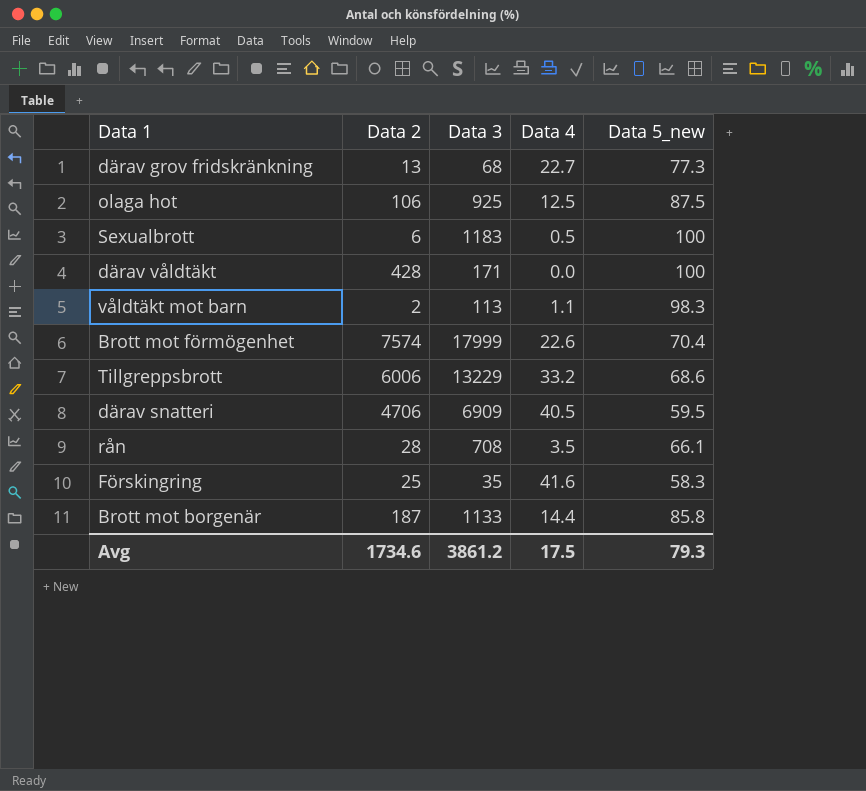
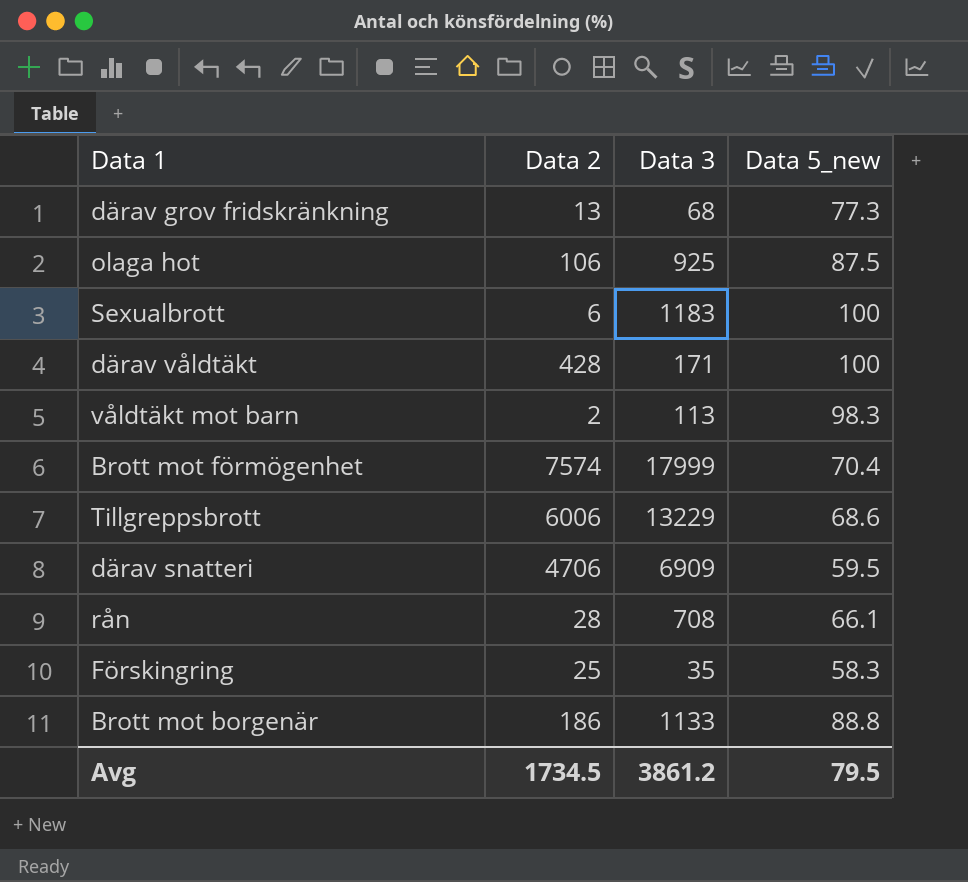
column Data 4 | position: 4 -> none
Brott mot borgenär | Data 2: 187 -> 186
Brott mot borgenär | Data 5_new: 85.8 -> 88.8
Avg | Data 2: 1734.6 -> 1734.5
Avg | Data 5_new: 79.3 -> 79.5

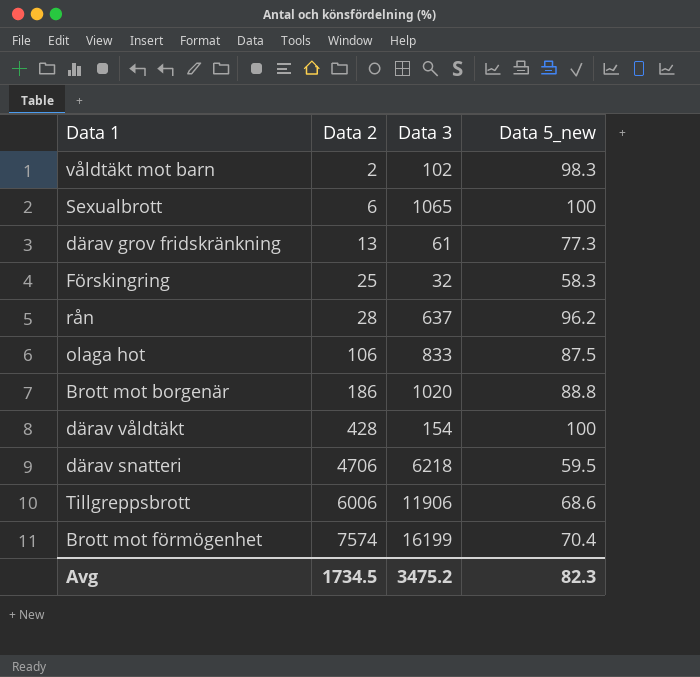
row order: none -> Data 2 ascending
våldtäkt mot barn | Data 3: 113 -> 102
Sexualbrott | Data 3: 1183 -> 1065
därav grov fridskränkning | Data 3: 68 -> 61
Förskingring | Data 3: 35 -> 32
rån | Data 3: 708 -> 637
rån | Data 5_new: 66.1 -> 96.2
olaga hot | Data 3: 925 -> 833
Brott mot borgenär | Data 3: 1133 -> 1020
därav våldtäkt | Data 3: 171 -> 154
därav snatteri | Data 3: 6909 -> 6218
Tillgreppsbrott | Data 3: 13229 -> 11906
Brott mot förmögenhet | Data 3: 17999 -> 16199
Avg | Data 3: 3861.2 -> 3475.2
Avg | Data 5_new: 79.5 -> 82.3

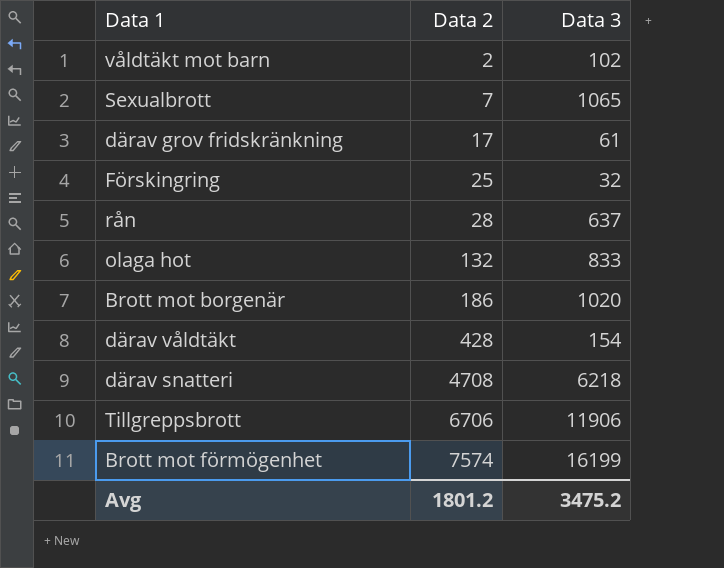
column Data 5_new | position: 4 -> none
Sexualbrott | Data 2: 6 -> 7
därav grov fridskränkning | Data 2: 13 -> 17
olaga hot | Data 2: 106 -> 132
därav snatteri | Data 2: 4706 -> 4708
Tillgreppsbrott | Data 2: 6006 -> 6706
Avg | Data 2: 1734.5 -> 1801.2

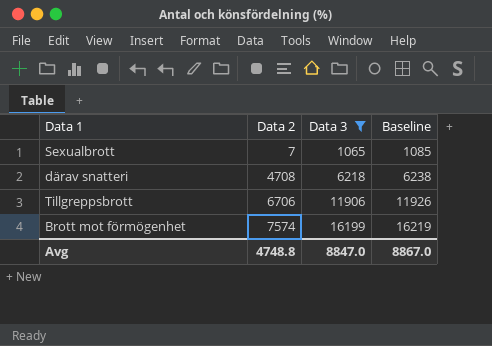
filter: none -> Data 3 >= 1065
column Baseline | formula: none -> [Data 3] + 20
Avg | Data 2: 1801.2 -> 4748.8
Avg | Data 3: 3475.2 -> 8847.0

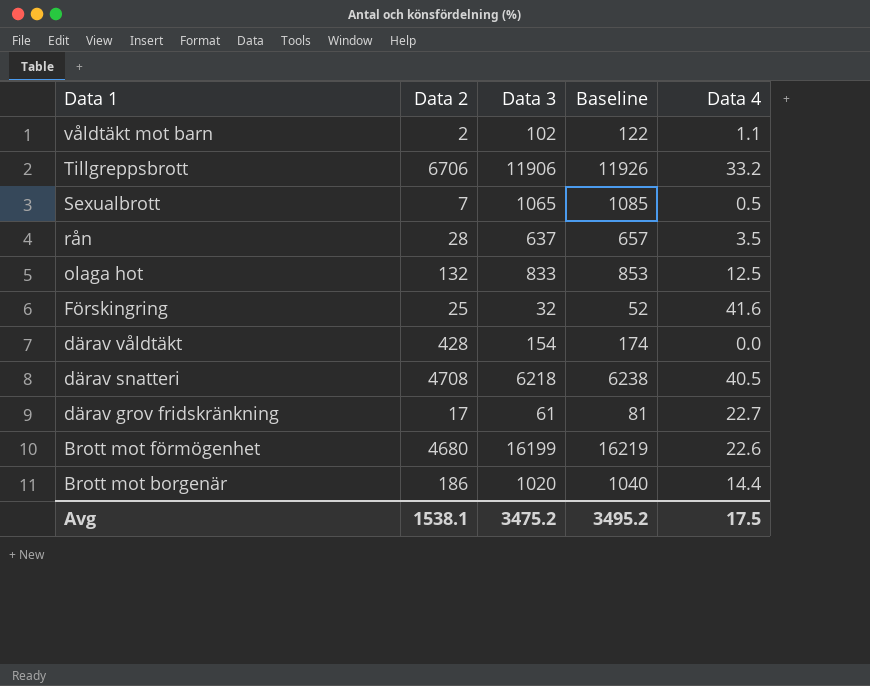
filter: Data 3 >= 1065 -> none
row order: Data 2 ascending -> Data 1 descending
column Data 4 | position: none -> 5
Brott mot förmögenhet | Data 2: 7574 -> 4680
Avg | Data 2: 4748.8 -> 1538.1
Avg | Data 3: 8847.0 -> 3475.2
Avg | Baseline: 8867.0 -> 3495.2

